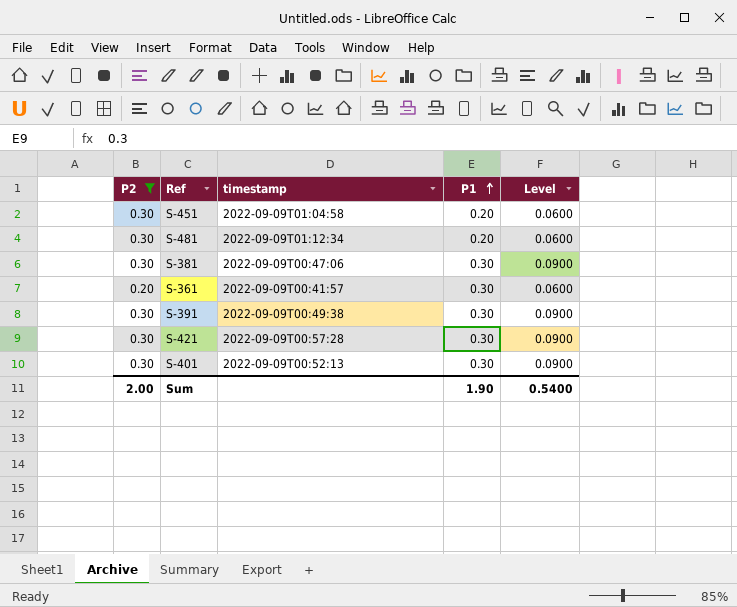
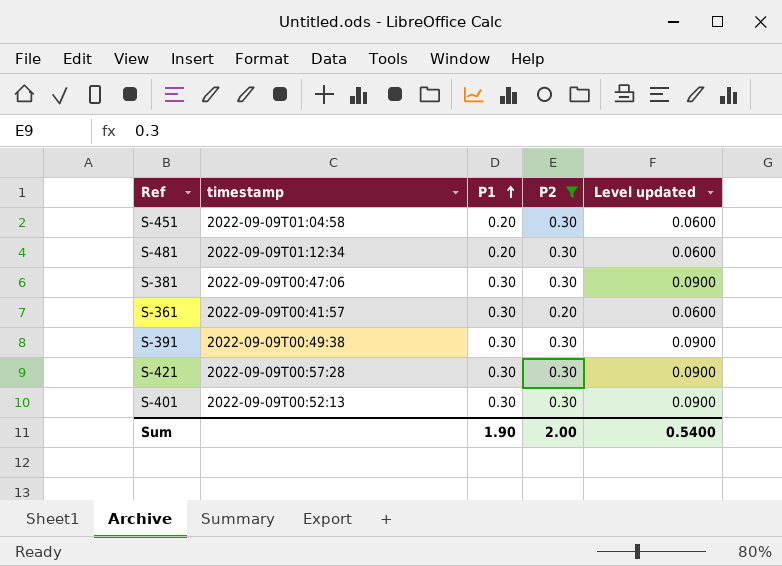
column P2 | position: 1 -> 4
column name: Level -> Level updated

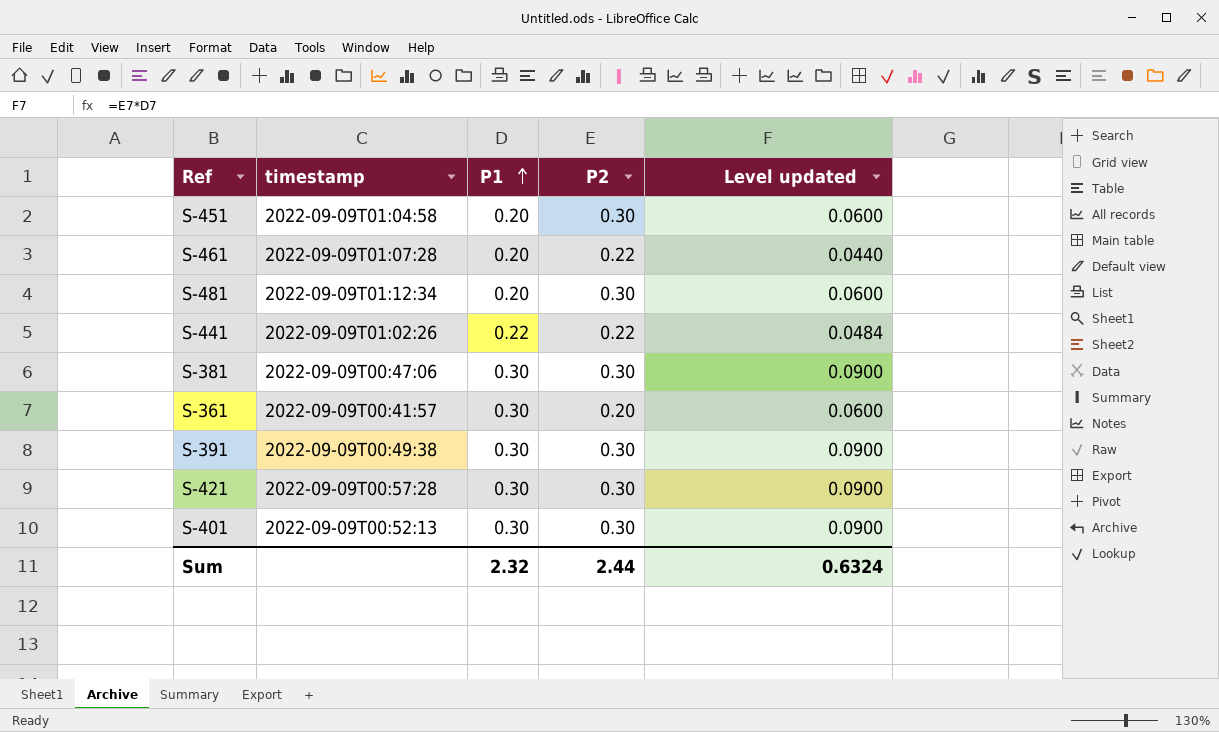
filter: P2 != 0.22 -> none
Sum | P1: 1.90 -> 2.32
Sum | P2: 2.00 -> 2.44
Sum | Level updated: 0.5400 -> 0.6324

